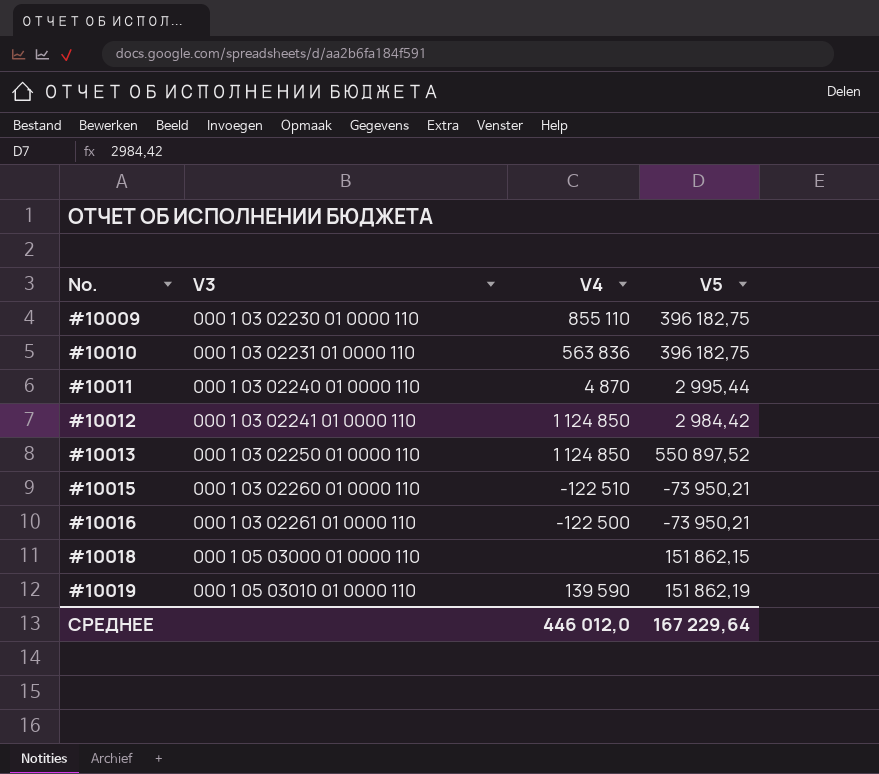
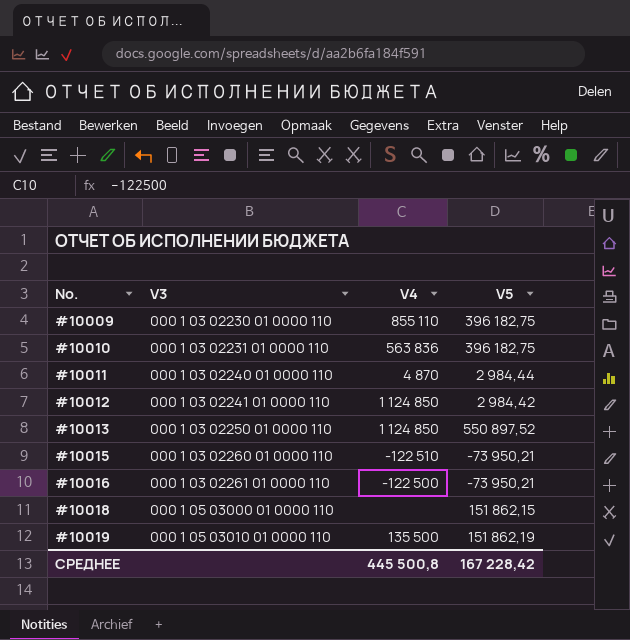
#10011 | V5: 2 995,44 -> 2 984,44
#10019 | V4: 139 590 -> 135 500
СРЕДНЕЕ | V4: 446 012,0 -> 445 500,8
СРЕДНЕЕ | V5: 167 229,64 -> 167 228,42

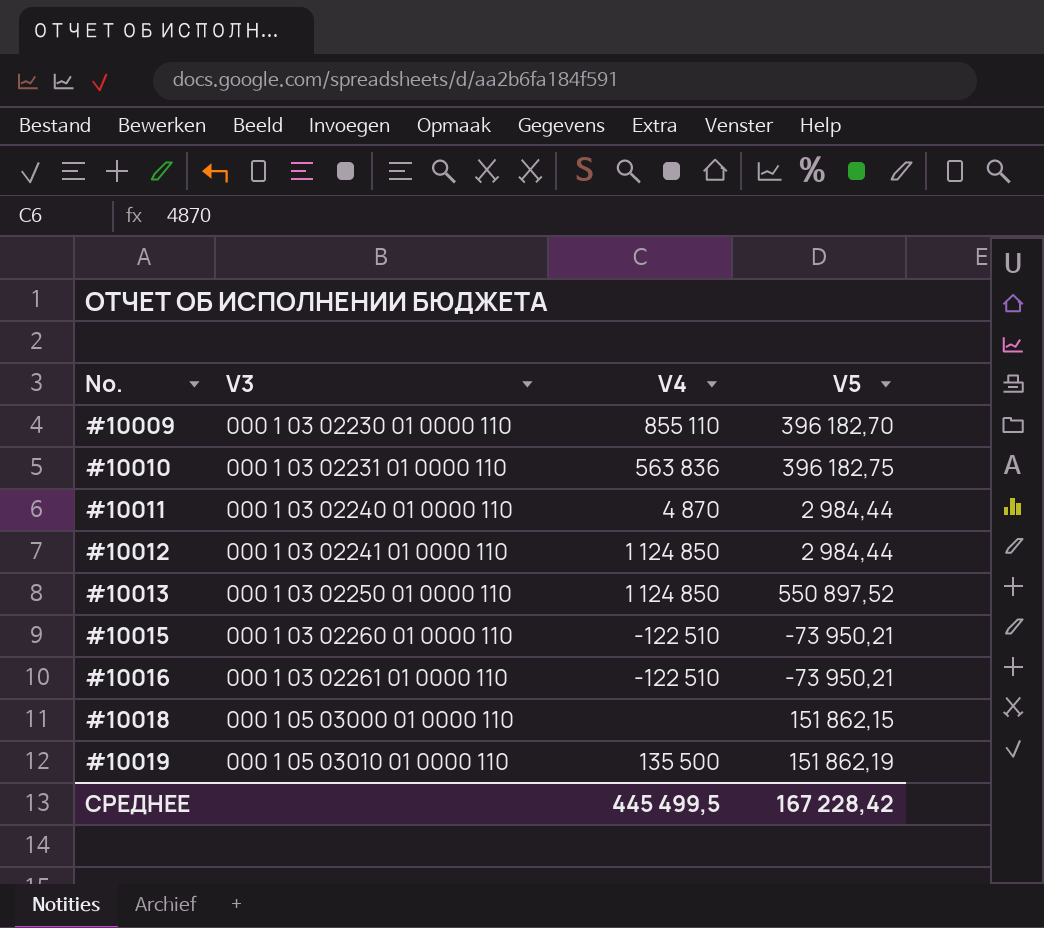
#10009 | V5: 396 182,75 -> 396 182,70
#10012 | V5: 2 984,42 -> 2 984,44
#10016 | V4: -122 500 -> -122 510
СРЕДНЕЕ | V4: 445 500,8 -> 445 499,5

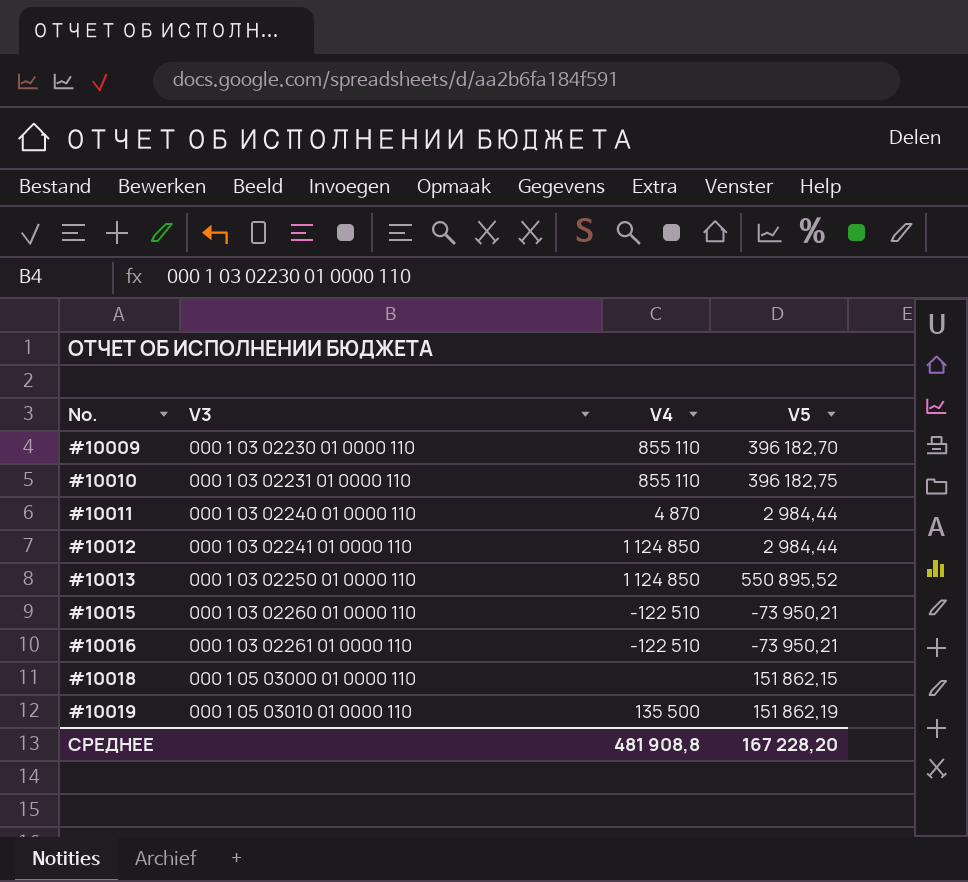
#10010 | V4: 563 836 -> 855 110
#10013 | V5: 550 897,52 -> 550 895,52
СРЕДНЕЕ | V4: 445 499,5 -> 481 908,8
СРЕДНЕЕ | V5: 167 228,42 -> 167 228,20

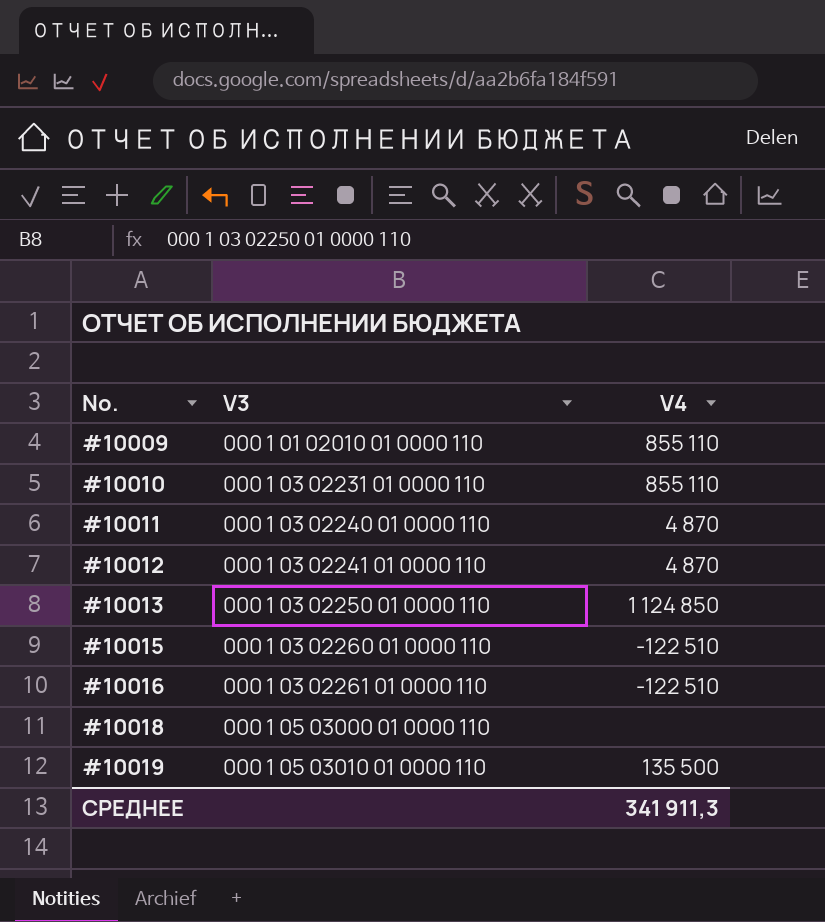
column V5 | position: 4 -> none
#10009 | V3: 000 1 03 02230 01 0000 110 -> 000 1 01 02010 01 0000 110
#10012 | V4: 1 124 850 -> 4 870
СРЕДНЕЕ | V4: 481 908,8 -> 341 911,3

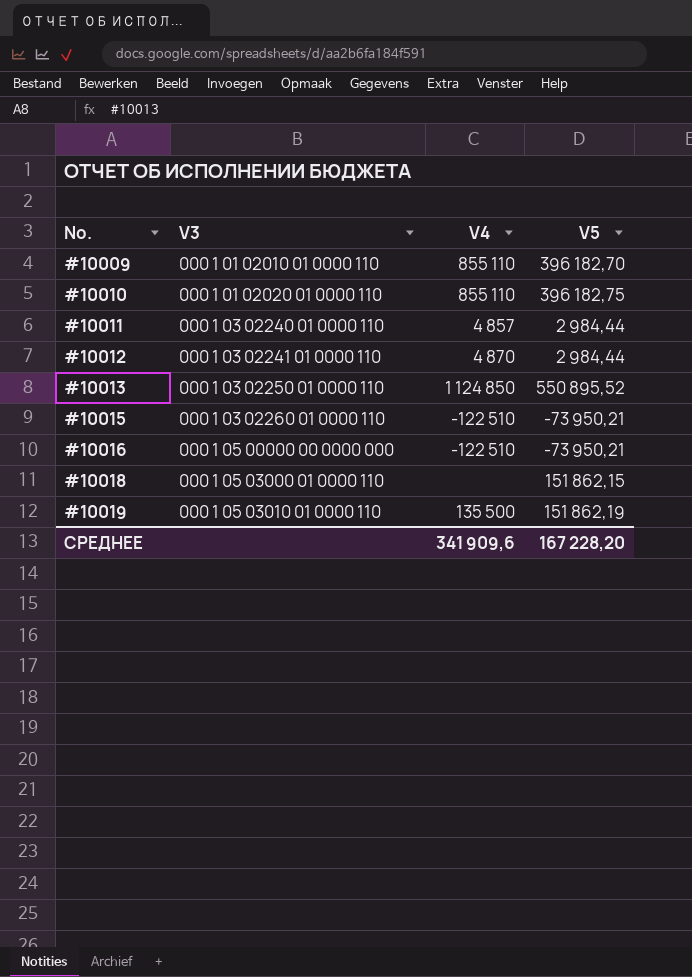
column V5 | position: none -> 4
#10010 | V3: 000 1 03 02231 01 0000 110 -> 000 1 01 02020 01 0000 110
#10011 | V4: 4 870 -> 4 857
#10016 | V3: 000 1 03 02261 01 0000 110 -> 000 1 05 00000 00 0000 000
СРЕДНЕЕ | V4: 341 911,3 -> 341 909,6

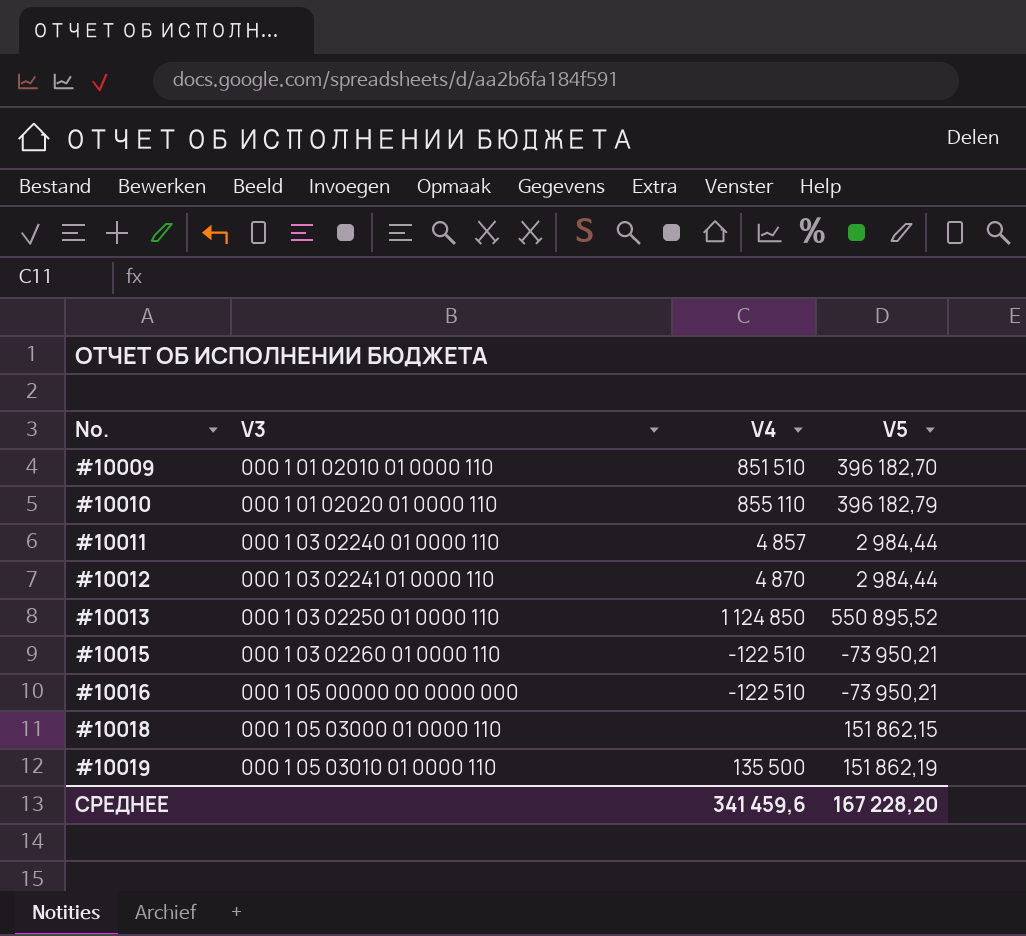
#10009 | V4: 855 110 -> 851 510
#10010 | V5: 396 182,75 -> 396 182,79
СРЕДНЕЕ | V4: 341 909,6 -> 341 459,6

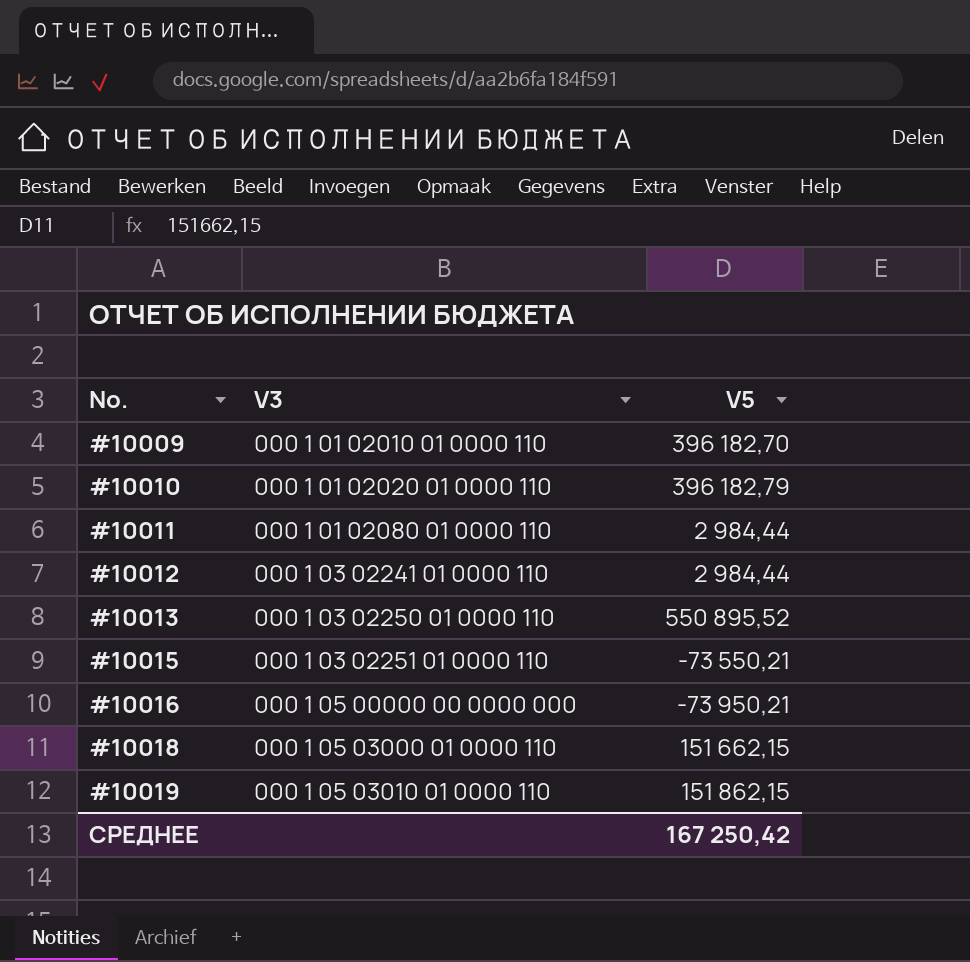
column V4 | position: 3 -> none
#10011 | V3: 000 1 03 02240 01 0000 110 -> 000 1 01 02080 01 0000 110
#10015 | V3: 000 1 03 02260 01 0000 110 -> 000 1 03 02251 01 0000 110
#10015 | V5: -73 950,21 -> -73 550,21
#10018 | V5: 151 862,15 -> 151 662,15
#10019 | V5: 151 862,19 -> 151 862,15
СРЕДНЕЕ | V5: 167 228,20 -> 167 250,42

